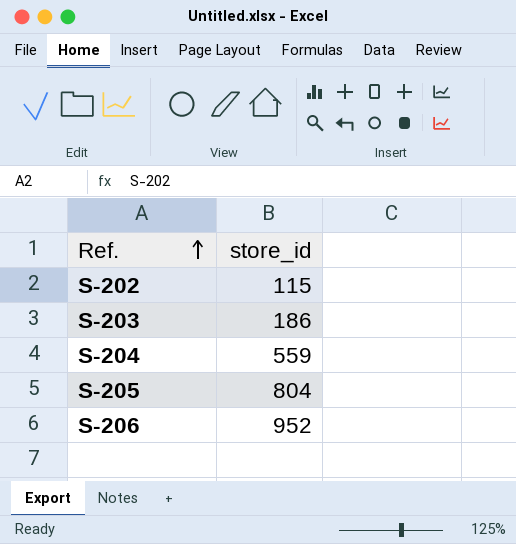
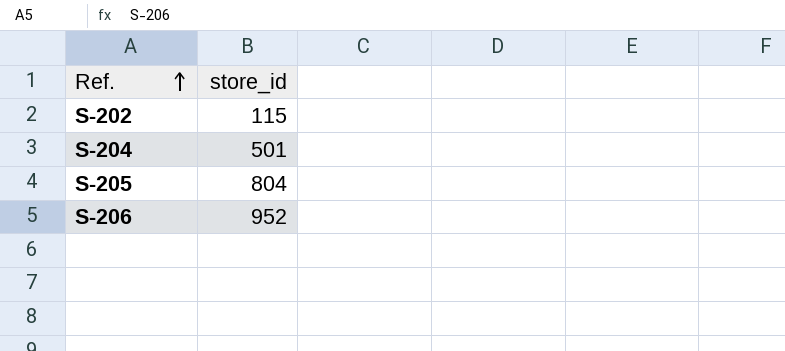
row S-203: 186 -> none
S-204 | store_id: 559 -> 501

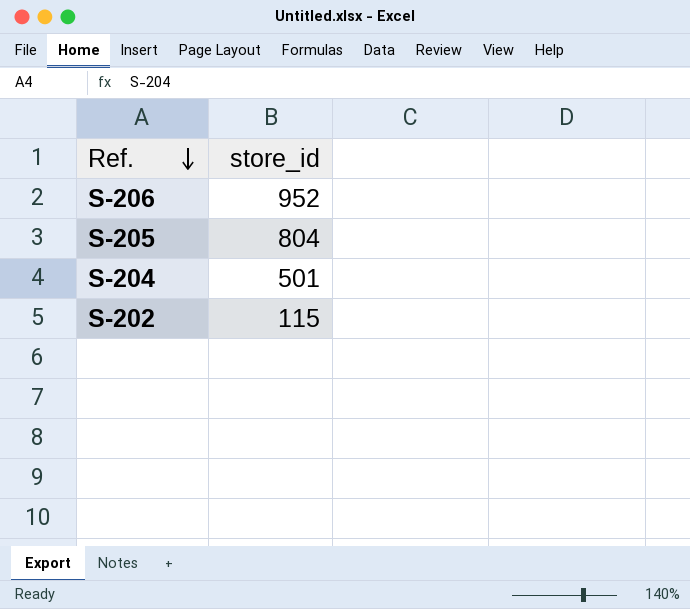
row order: Ref. ascending -> Ref. descending

